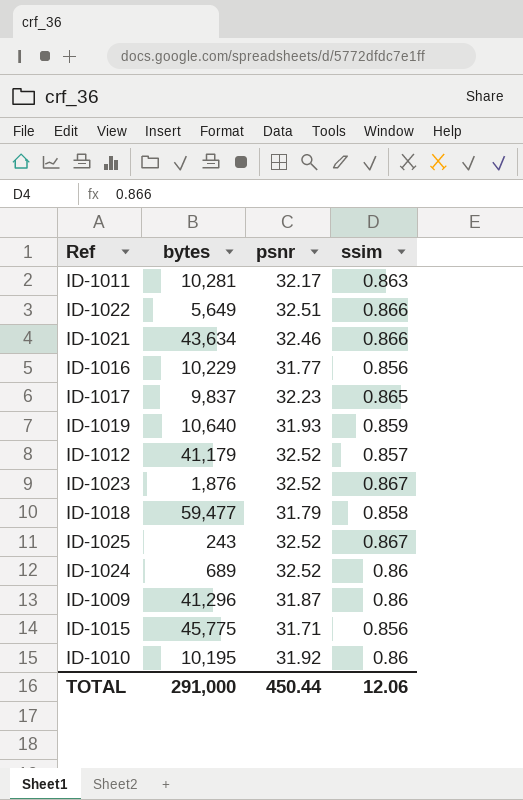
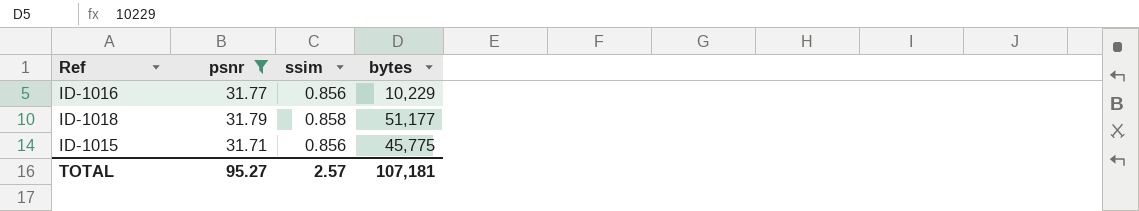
filter: none -> psnr <= 31.79
column bytes | position: 2 -> 4
ID-1018 | bytes: 59,477 -> 51,177
TOTAL | psnr: 450.44 -> 95.27
TOTAL | ssim: 12.06 -> 2.57
TOTAL | bytes: 291,000 -> 107,181

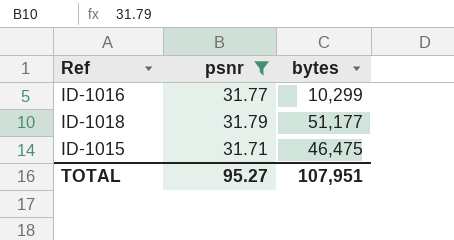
column ssim | position: 3 -> none
ID-1016 | bytes: 10,229 -> 10,299
ID-1015 | bytes: 45,775 -> 46,475
TOTAL | bytes: 107,181 -> 107,951

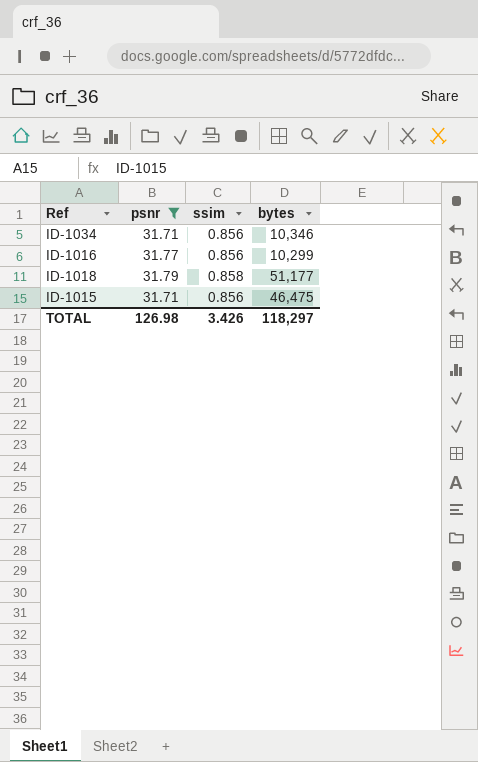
column ssim | position: none -> 3
row ID-1034: none -> 31.71 | 0.856 | 10,346
TOTAL | psnr: 95.27 -> 126.98
TOTAL | bytes: 107,951 -> 118,297

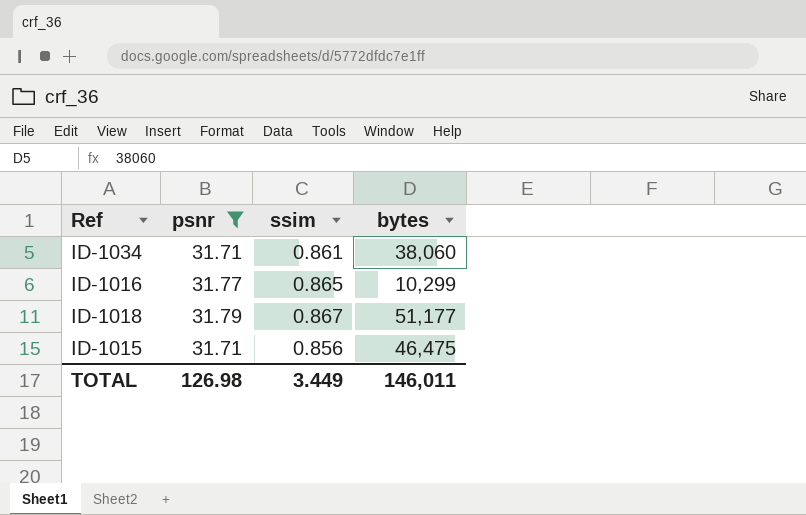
ID-1034 | ssim: 0.856 -> 0.861
ID-1034 | bytes: 10,346 -> 38,060
ID-1016 | ssim: 0.856 -> 0.865
ID-1018 | ssim: 0.858 -> 0.867
TOTAL | ssim: 3.426 -> 3.449
TOTAL | bytes: 118,297 -> 146,011

